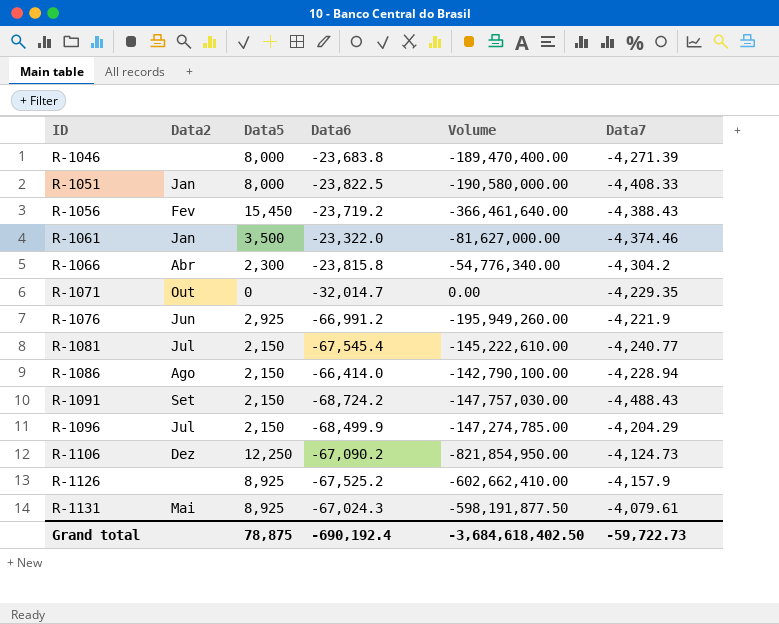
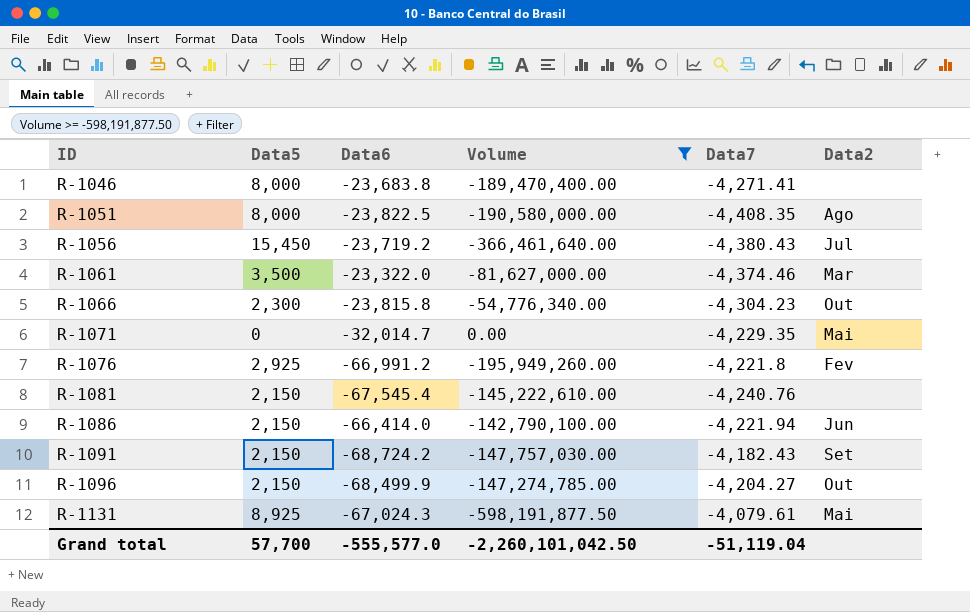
filter: none -> Volume >= -598,191,877.50
column Data2 | position: 2 -> 6
R-1046 | Data7: -4,271.39 -> -4,271.41
R-1051 | Data7: -4,408.33 -> -4,408.35
R-1051 | Data2: Jan -> Ago
R-1056 | Data7: -4,388.43 -> -4,380.43
R-1056 | Data2: Fev -> Jul
R-1061 | Data2: Jan -> Mar
R-1066 | Data7: -4,304.2 -> -4,304.23
R-1066 | Data2: Abr -> Out
R-1071 | Data2: Out -> Mai
R-1076 | Data7: -4,221.9 -> -4,221.8
R-1076 | Data2: Jun -> Fev
R-1081 | Data7: -4,240.77 -> -4,240.76
R-1081 | Data2: Jul -> none
R-1086 | Data7: -4,228.94 -> -4,221.94
R-1086 | Data2: Ago -> Jun
R-1091 | Data7: -4,488.43 -> -4,182.43
R-1096 | Data7: -4,204.29 -> -4,204.27
R-1096 | Data2: Jul -> Out
Grand total | Data5: 78,875 -> 57,700
Grand total | Data6: -690,192.4 -> -555,577.0
Grand total | Volume: -3,684,618,402.50 -> -2,260,101,042.50
Grand total | Data7: -59,722.73 -> -51,119.04

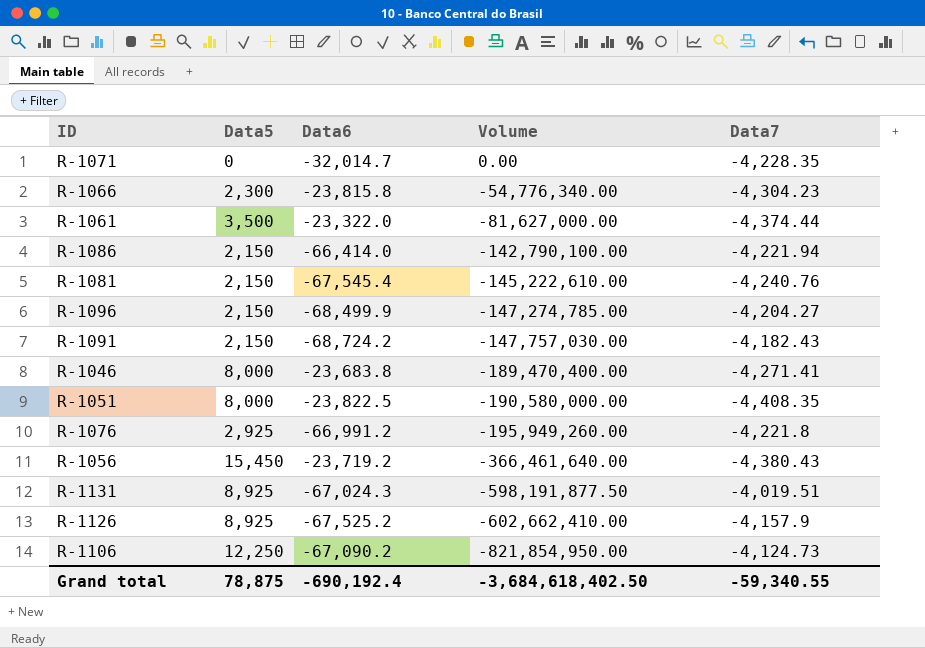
filter: Volume >= -598,191,877.50 -> none
row order: ID ascending -> Volume descending
column Data2 | position: 6 -> none
R-1071 | Data7: -4,229.35 -> -4,228.35
R-1061 | Data7: -4,374.46 -> -4,374.44
R-1131 | Data7: -4,079.61 -> -4,019.51
Grand total | Data5: 57,700 -> 78,875
Grand total | Data6: -555,577.0 -> -690,192.4
Grand total | Volume: -2,260,101,042.50 -> -3,684,618,402.50
Grand total | Data7: -51,119.04 -> -59,340.55

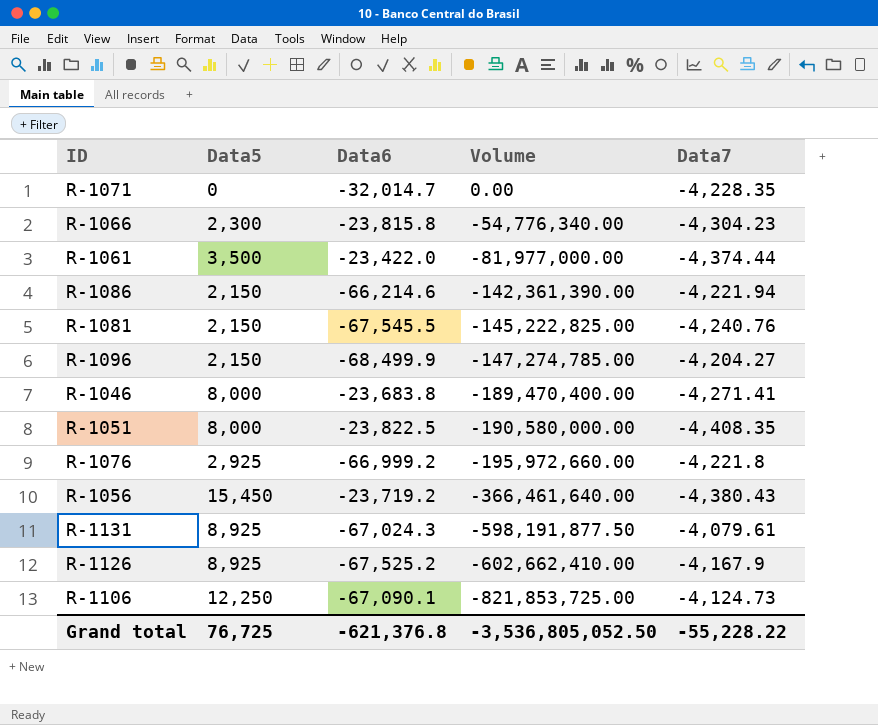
row R-1091: 2,150 | -68,724.2 | -147,757,030.00 | -4,182.43 -> none
R-1061 | Data6: -23,322.0 -> -23,422.0
R-1061 | Volume: -81,627,000.00 -> -81,977,000.00
R-1086 | Data6: -66,414.0 -> -66,214.6
R-1086 | Volume: -142,790,100.00 -> -142,361,390.00
R-1081 | Data6: -67,545.4 -> -67,545.5
R-1081 | Volume: -145,222,610.00 -> -145,222,825.00
R-1076 | Data6: -66,991.2 -> -66,999.2
R-1076 | Volume: -195,949,260.00 -> -195,972,660.00
R-1131 | Data7: -4,019.51 -> -4,079.61
R-1126 | Data7: -4,157.9 -> -4,167.9
R-1106 | Data6: -67,090.2 -> -67,090.1
R-1106 | Volume: -821,854,950.00 -> -821,853,725.00
Grand total | Data5: 78,875 -> 76,725
Grand total | Data6: -690,192.4 -> -621,376.8
Grand total | Volume: -3,684,618,402.50 -> -3,536,805,052.50
Grand total | Data7: -59,340.55 -> -55,228.22

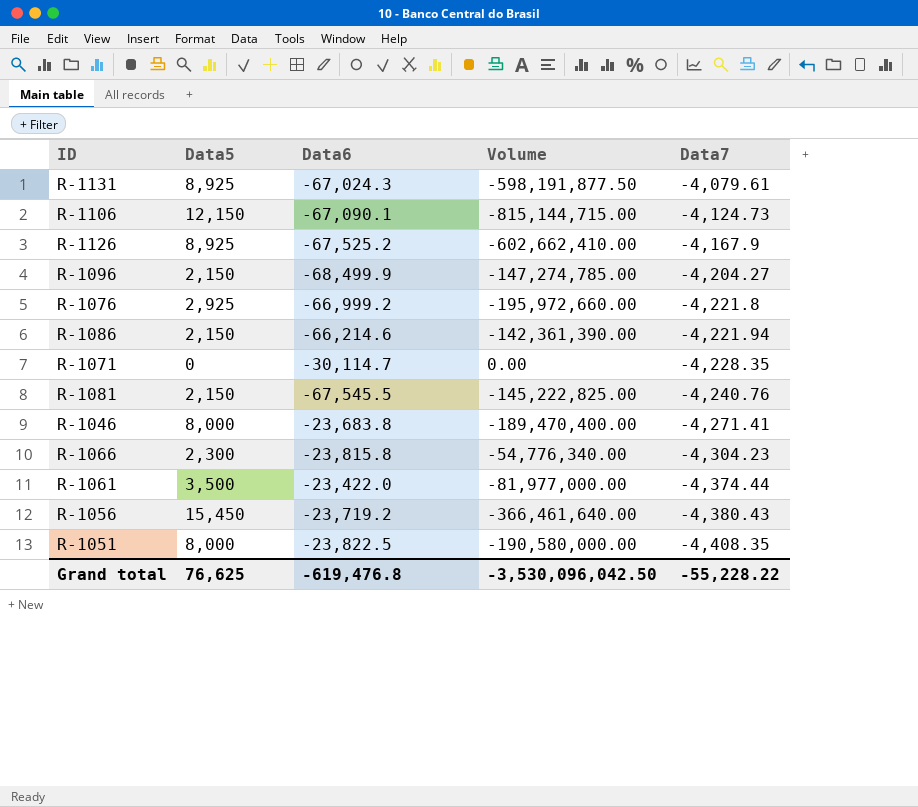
row order: Volume descending -> Data7 descending
R-1106 | Data5: 12,250 -> 12,150
R-1106 | Volume: -821,853,725.00 -> -815,144,715.00
R-1071 | Data6: -32,014.7 -> -30,114.7
Grand total | Data5: 76,725 -> 76,625
Grand total | Data6: -621,376.8 -> -619,476.8
Grand total | Volume: -3,536,805,052.50 -> -3,530,096,042.50

